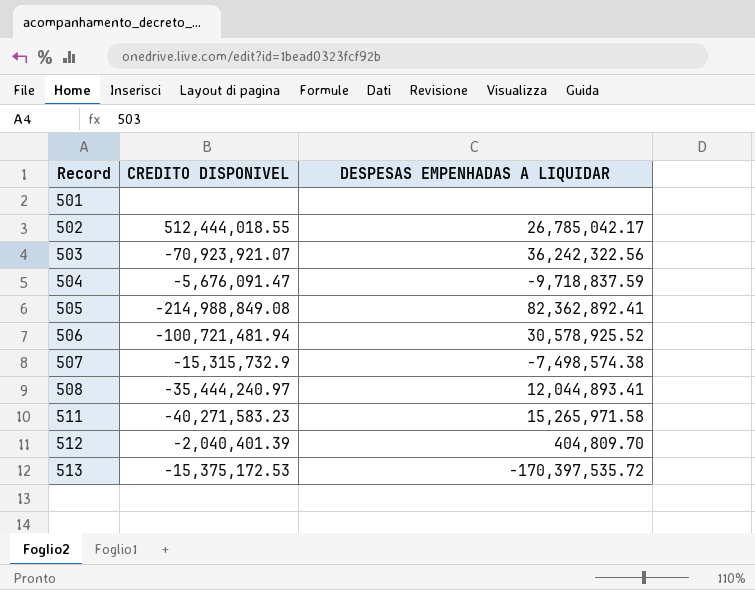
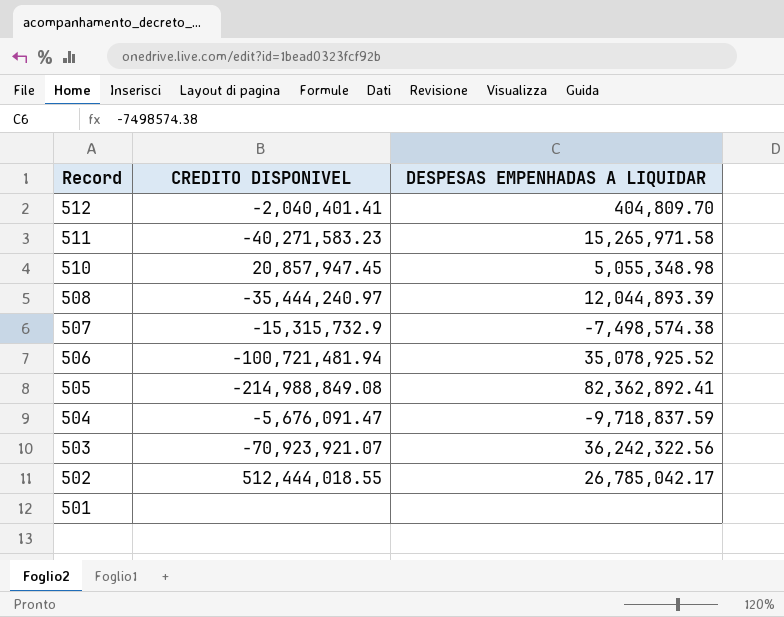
row order: Record ascending -> Record descending
row 513: -15,375,172.53 | -170,397,535.72 -> none
512 | CREDITO DISPONIVEL: -2,040,401.39 -> -2,040,401.41
row 510: none -> 20,857,947.45 | 5,055,348.98
508 | DESPESAS EMPENHADAS A LIQUIDAR: 12,044,893.41 -> 12,044,893.39
506 | DESPESAS EMPENHADAS A LIQUIDAR: 30,578,925.52 -> 35,078,925.52

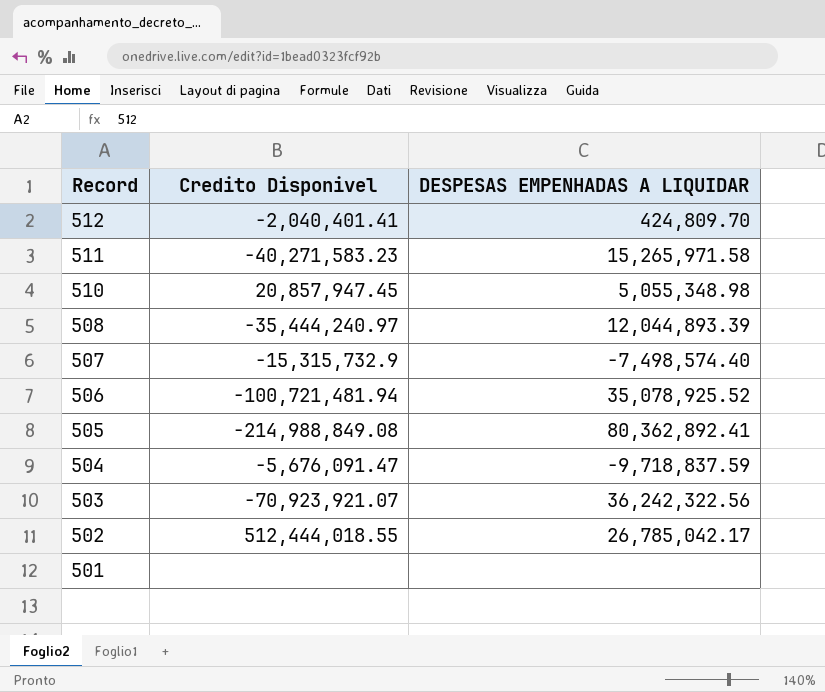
column name: CREDITO DISPONIVEL -> Credito Disponivel
512 | DESPESAS EMPENHADAS A LIQUIDAR: 404,809.70 -> 424,809.70
507 | DESPESAS EMPENHADAS A LIQUIDAR: -7,498,574.38 -> -7,498,574.40
505 | DESPESAS EMPENHADAS A LIQUIDAR: 82,362,892.41 -> 80,362,892.41

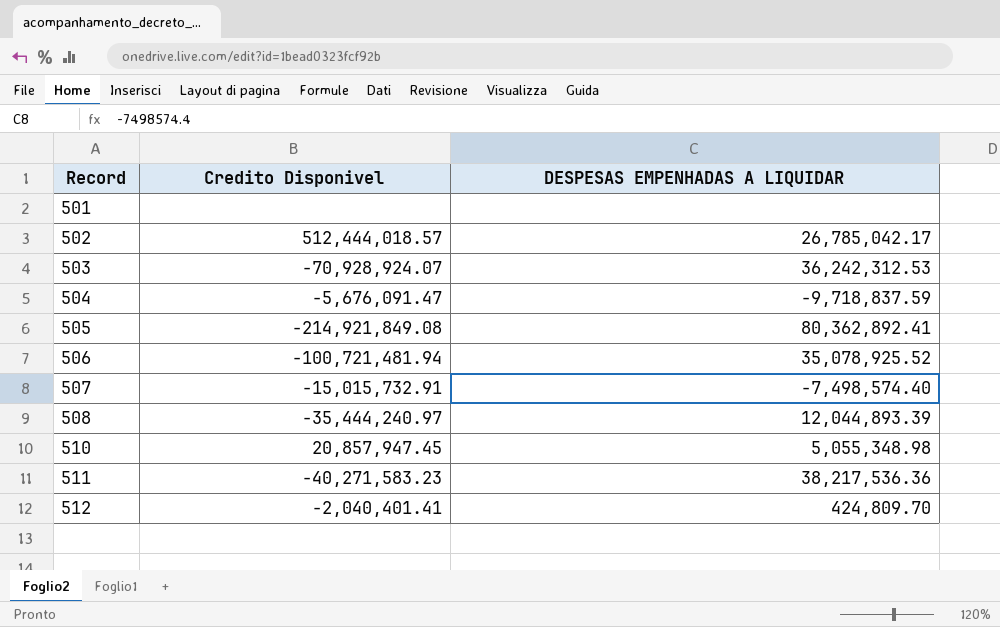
row order: Record descending -> Record ascending
502 | Credito Disponivel: 512,444,018.55 -> 512,444,018.57
503 | Credito Disponivel: -70,923,921.07 -> -70,928,924.07
503 | DESPESAS EMPENHADAS A LIQUIDAR: 36,242,322.56 -> 36,242,312.53
505 | Credito Disponivel: -214,988,849.08 -> -214,921,849.08
507 | Credito Disponivel: -15,315,732.9 -> -15,015,732.91
511 | DESPESAS EMPENHADAS A LIQUIDAR: 15,265,971.58 -> 38,217,536.36

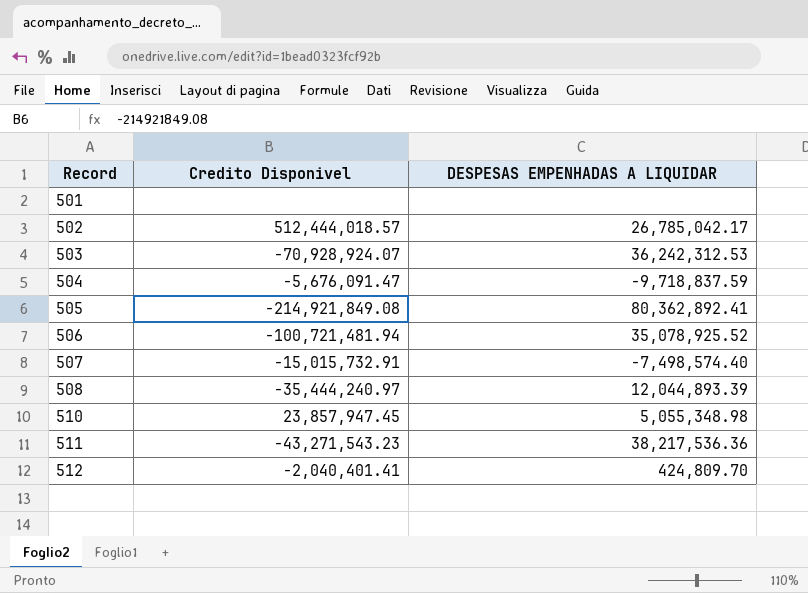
510 | Credito Disponivel: 20,857,947.45 -> 23,857,947.45
511 | Credito Disponivel: -40,271,583.23 -> -43,271,543.23

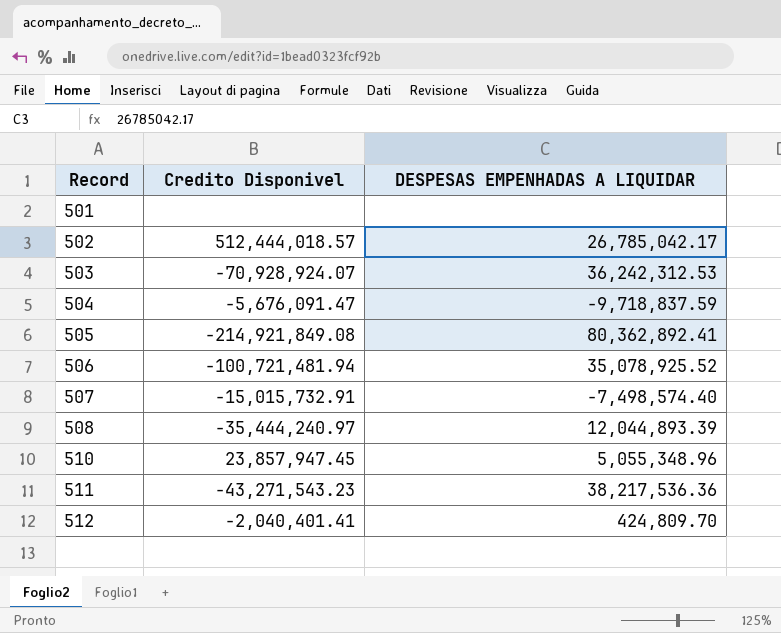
510 | DESPESAS EMPENHADAS A LIQUIDAR: 5,055,348.98 -> 5,055,348.96

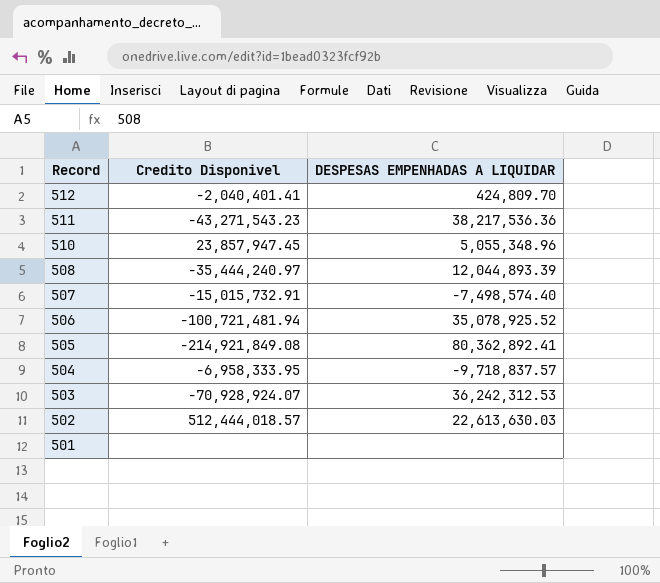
row order: Record ascending -> Record descending
504 | Credito Disponivel: -5,676,091.47 -> -6,958,333.95
504 | DESPESAS EMPENHADAS A LIQUIDAR: -9,718,837.59 -> -9,718,837.57
502 | DESPESAS EMPENHADAS A LIQUIDAR: 26,785,042.17 -> 22,613,630.03

